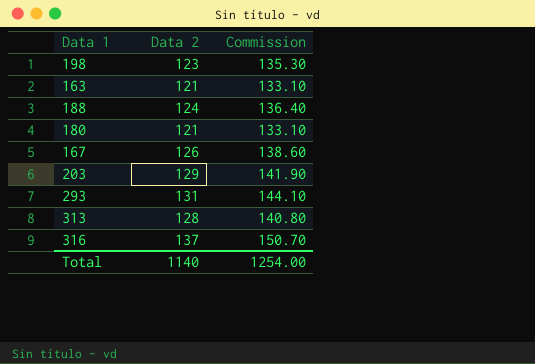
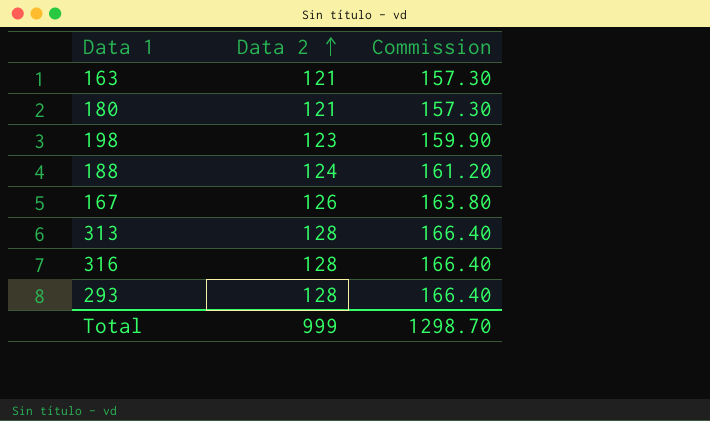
row order: none -> Data 2 ascending
column Commission | formula: [Data 2] * 1.1 -> [Data 2] * 1.3
row 203: 129 | 141.90 -> none
316 | Data 2: 137 -> 128
293 | Data 2: 131 -> 128
Total | Data 2: 1140 -> 999
Total | Commission: 1254.00 -> 1298.70

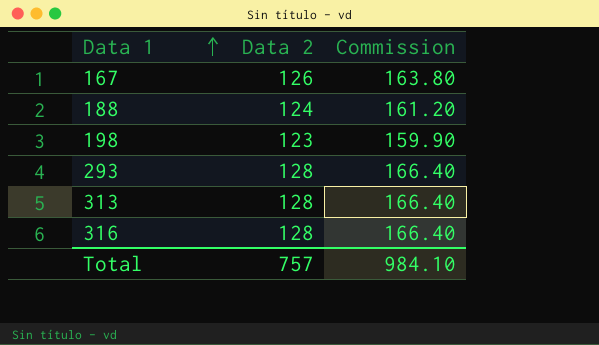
row order: Data 2 ascending -> Data 1 ascending
row 163: 121 | 157.30 -> none
row 180: 121 | 157.30 -> none
Total | Data 2: 999 -> 757
Total | Commission: 1298.70 -> 984.10

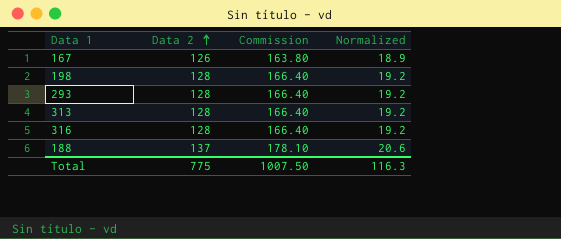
row order: Data 1 ascending -> Data 2 ascending
column Normalized | formula: none -> [Data 2] * 0.15
198 | Data 2: 123 -> 128
198 | Commission: 159.90 -> 166.40
188 | Data 2: 124 -> 137
188 | Commission: 161.20 -> 178.10
Total | Data 2: 757 -> 775
Total | Commission: 984.10 -> 1007.50

